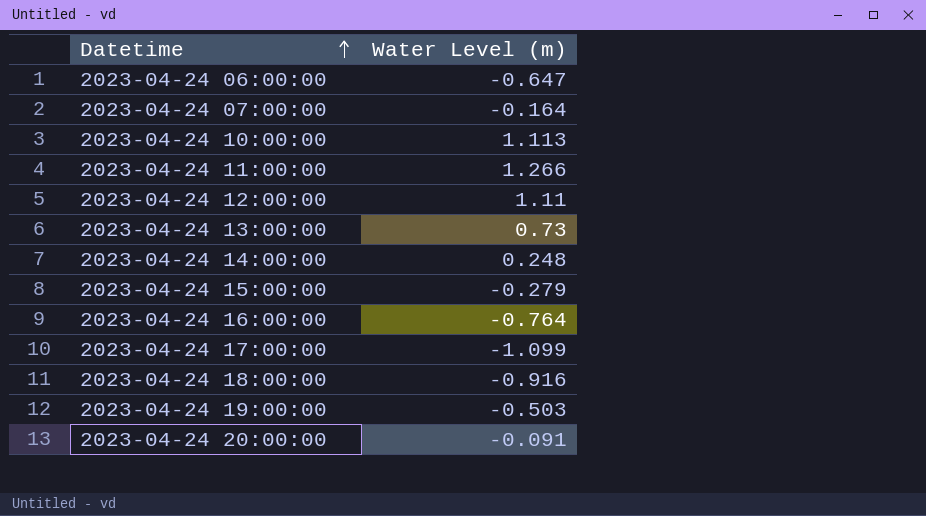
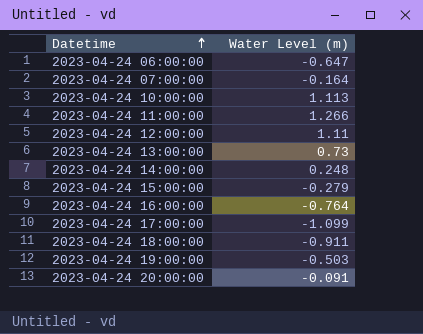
2023-04-24 18:00:00 | Water Level (m): -0.916 -> -0.911

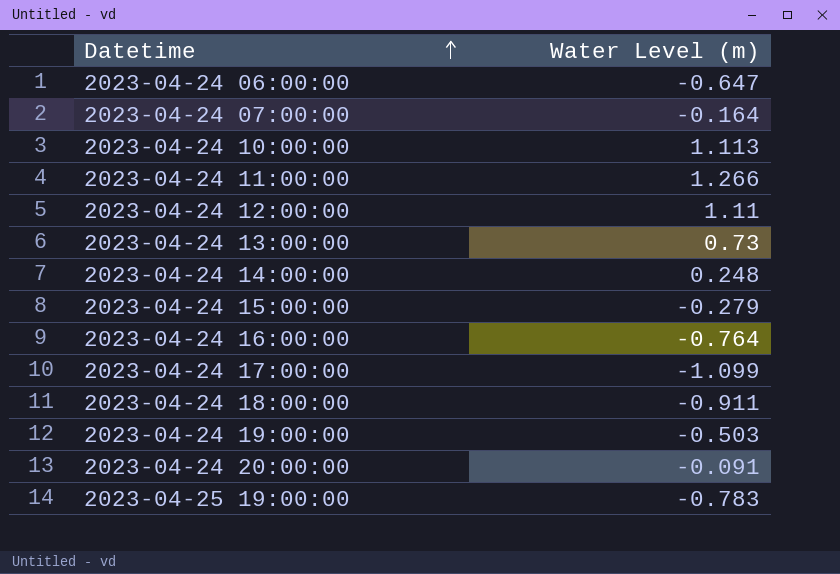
row 2023-04-25 19:00:00: none -> -0.783

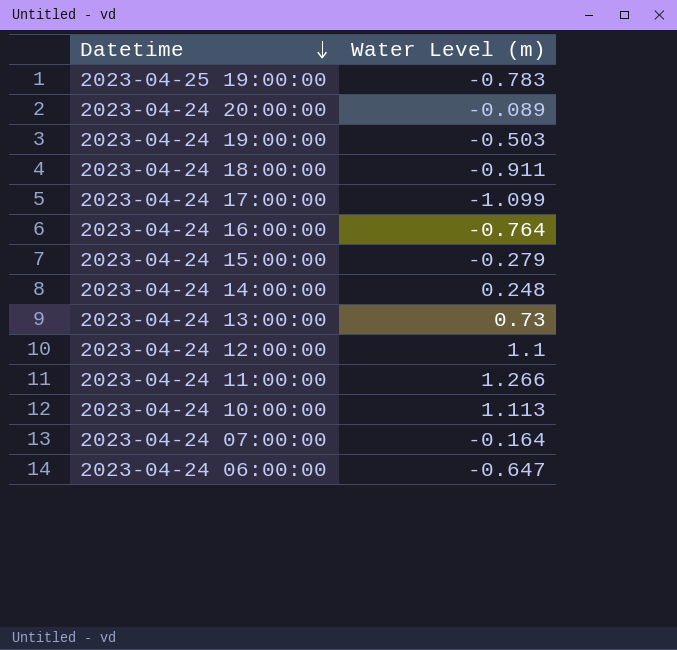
row order: Datetime ascending -> Datetime descending
2023-04-24 20:00:00 | Water Level (m): -0.091 -> -0.089
2023-04-24 12:00:00 | Water Level (m): 1.11 -> 1.1

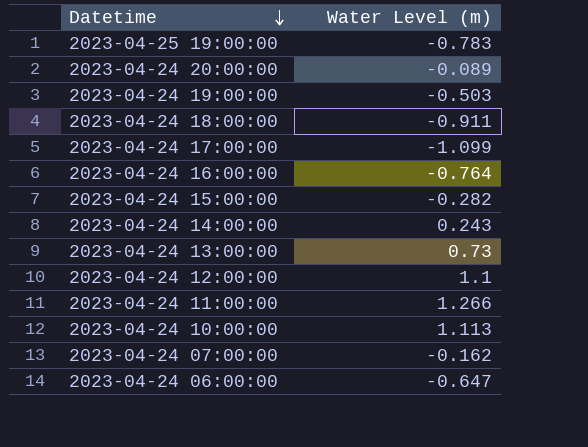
2023-04-24 15:00:00 | Water Level (m): -0.279 -> -0.282
2023-04-24 14:00:00 | Water Level (m): 0.248 -> 0.243
2023-04-24 07:00:00 | Water Level (m): -0.164 -> -0.162

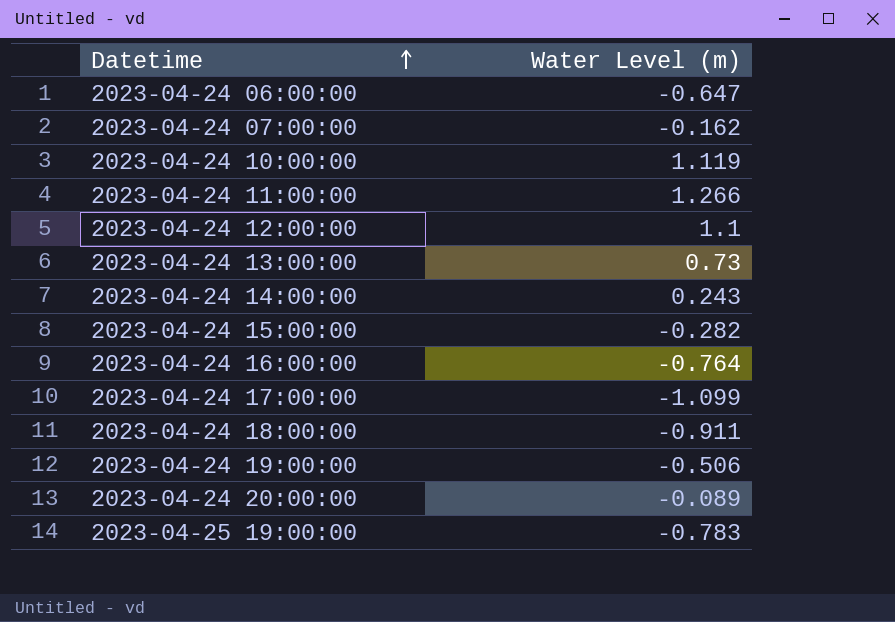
row order: Datetime descending -> Datetime ascending
2023-04-24 10:00:00 | Water Level (m): 1.113 -> 1.119
2023-04-24 19:00:00 | Water Level (m): -0.503 -> -0.506

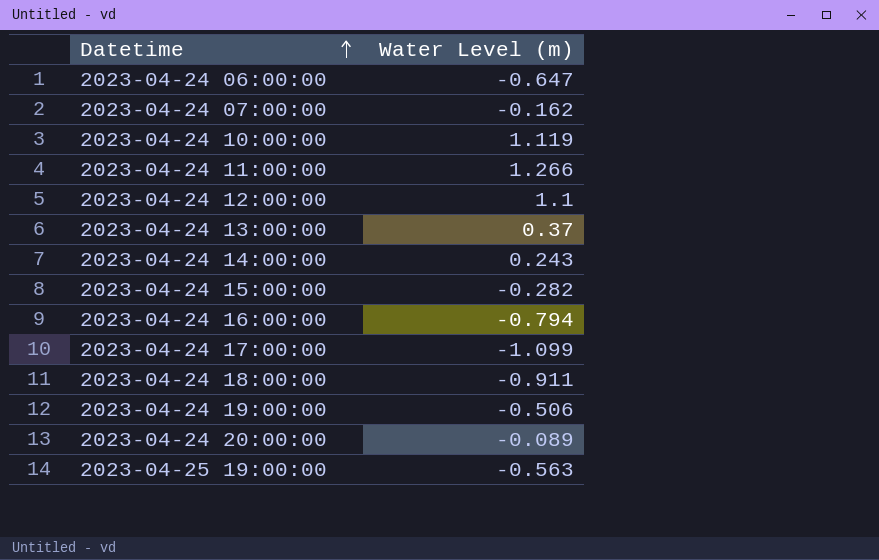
2023-04-24 13:00:00 | Water Level (m): 0.73 -> 0.37
2023-04-24 16:00:00 | Water Level (m): -0.764 -> -0.794
2023-04-25 19:00:00 | Water Level (m): -0.783 -> -0.563

